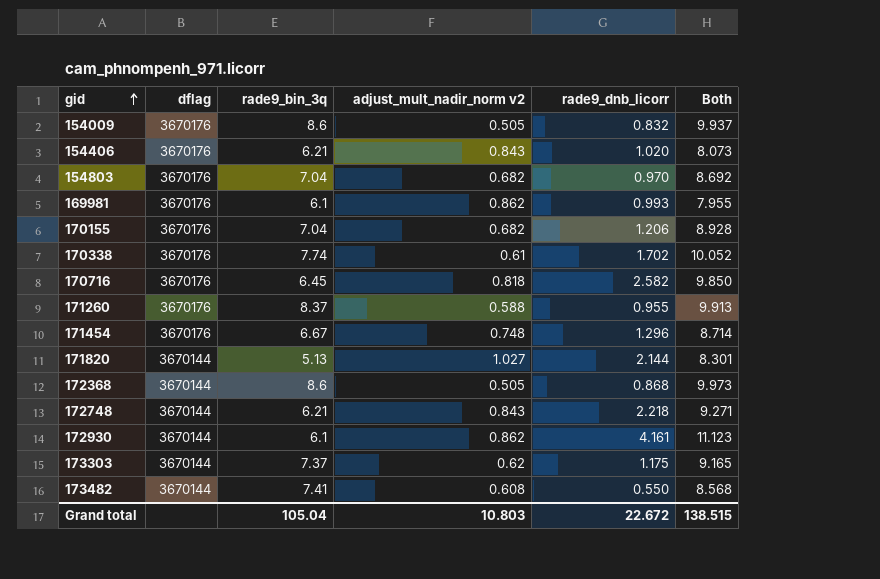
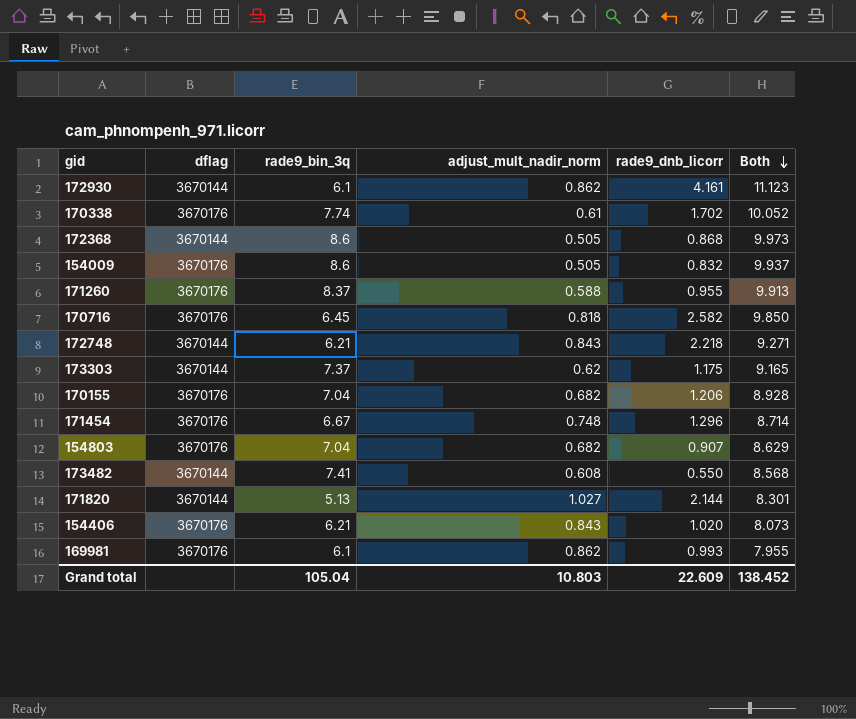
row order: gid ascending -> Both descending
column name: adjust_mult_nadir_norm v2 -> adjust_mult_nadir_norm
154803 | rade9_dnb_licorr: 0.970 -> 0.907
154803 | Both: 8.692 -> 8.629
Grand total | rade9_dnb_licorr: 22.672 -> 22.609
Grand total | Both: 138.515 -> 138.452

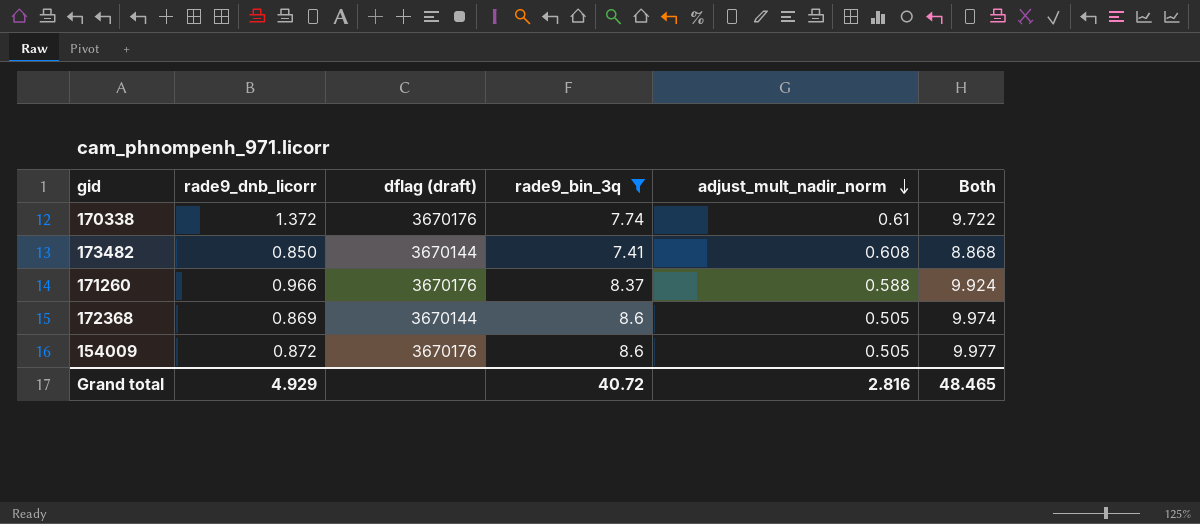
filter: none -> rade9_bin_3q >= 7.41
row order: Both descending -> adjust_mult_nadir_norm descending
column rade9_dnb_licorr | position: 5 -> 2
column name: dflag -> dflag (draft)
170338 | rade9_dnb_licorr: 1.702 -> 1.372
170338 | Both: 10.052 -> 9.722
173482 | rade9_dnb_licorr: 0.550 -> 0.850
173482 | Both: 8.568 -> 8.868
171260 | rade9_dnb_licorr: 0.955 -> 0.966
171260 | Both: 9.913 -> 9.924
172368 | rade9_dnb_licorr: 0.868 -> 0.869
172368 | Both: 9.973 -> 9.974
154009 | rade9_dnb_licorr: 0.832 -> 0.872
154009 | Both: 9.937 -> 9.977
Grand total | rade9_dnb_licorr: 22.609 -> 4.929
Grand total | rade9_bin_3q: 105.04 -> 40.72
Grand total | adjust_mult_nadir_norm: 10.803 -> 2.816
Grand total | Both: 138.452 -> 48.465

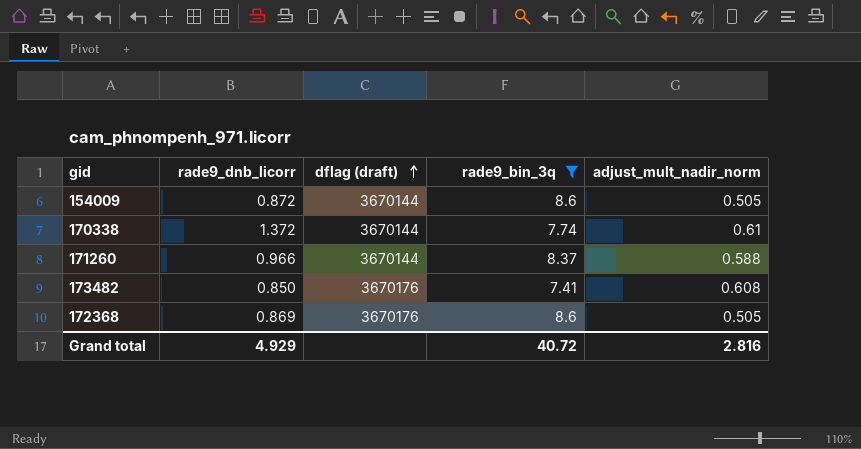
row order: adjust_mult_nadir_norm descending -> dflag (draft) ascending
column Both | formula: [rade9_dnb_licorr] + [rade9_bin_3q] + [adjust_mult_nadir_norm] -> none
154009 | dflag (draft): 3670176 -> 3670144
170338 | dflag (draft): 3670176 -> 3670144
171260 | dflag (draft): 3670176 -> 3670144
173482 | dflag (draft): 3670144 -> 3670176
172368 | dflag (draft): 3670144 -> 3670176

